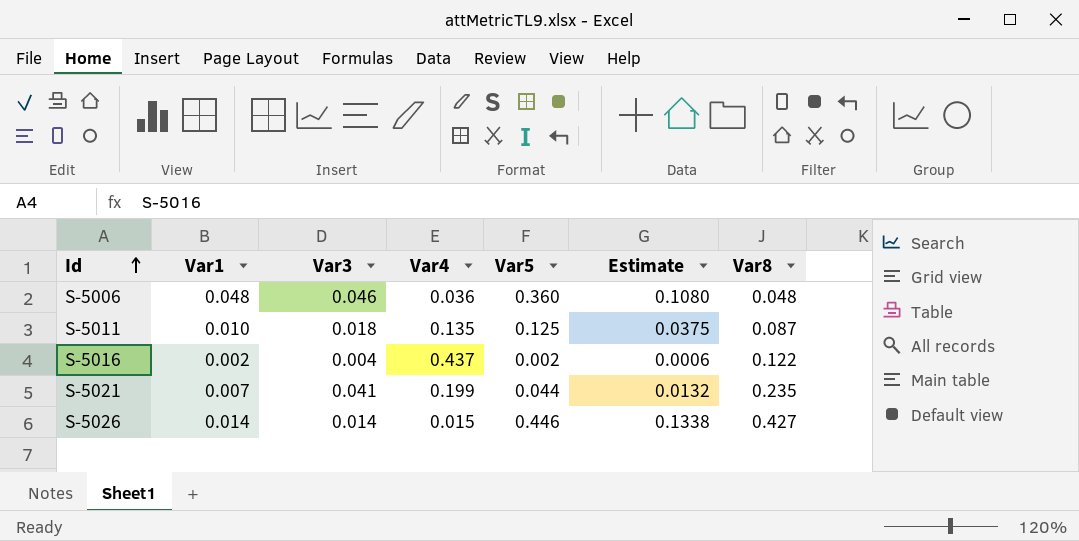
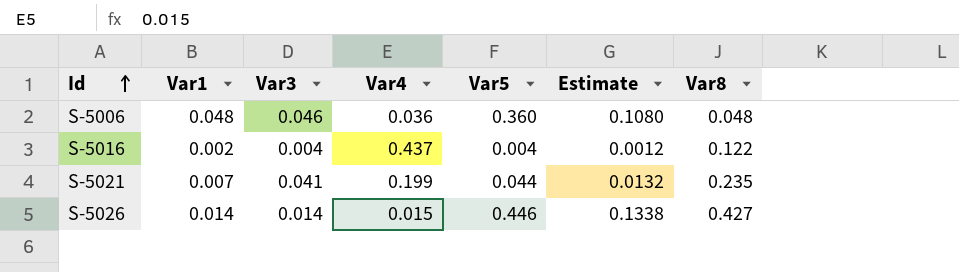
row S-5011: 0.010 | 0.018 | 0.135 | 0.125 | 0.0375 | 0.087 -> none
S-5016 | Var5: 0.002 -> 0.004
S-5016 | Estimate: 0.0006 -> 0.0012

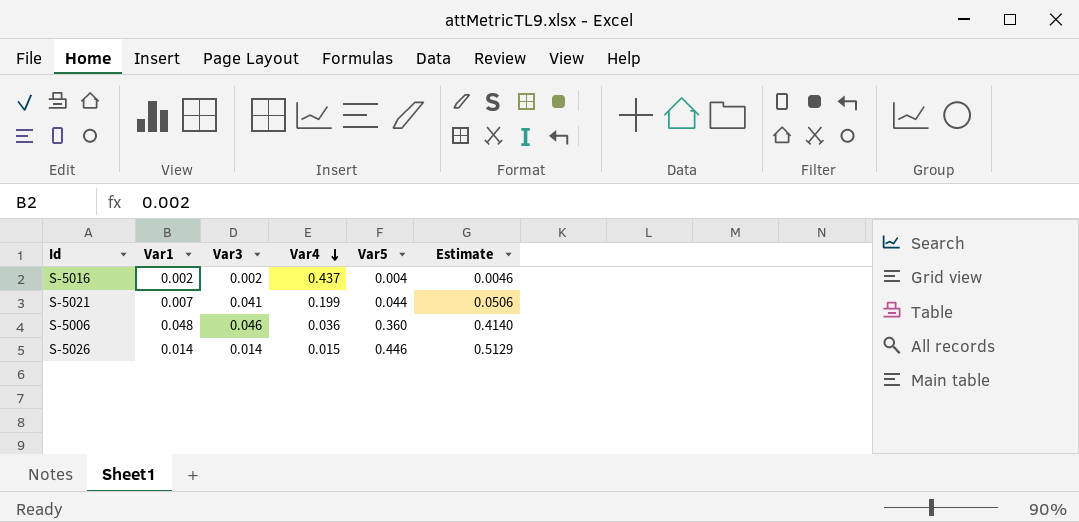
row order: Id ascending -> Var4 descending
column Var8 | position: 7 -> none
column Estimate | formula: [Var5] * 0.3 -> [Var5] * 1.15
S-5016 | Var3: 0.004 -> 0.002

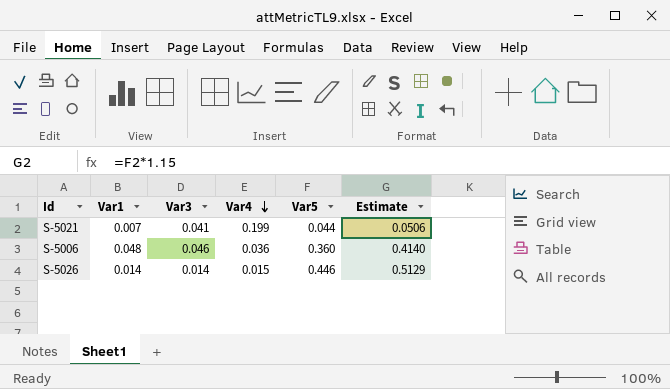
row S-5016: 0.002 | 0.002 | 0.437 | 0.004 | 0.0046 -> none

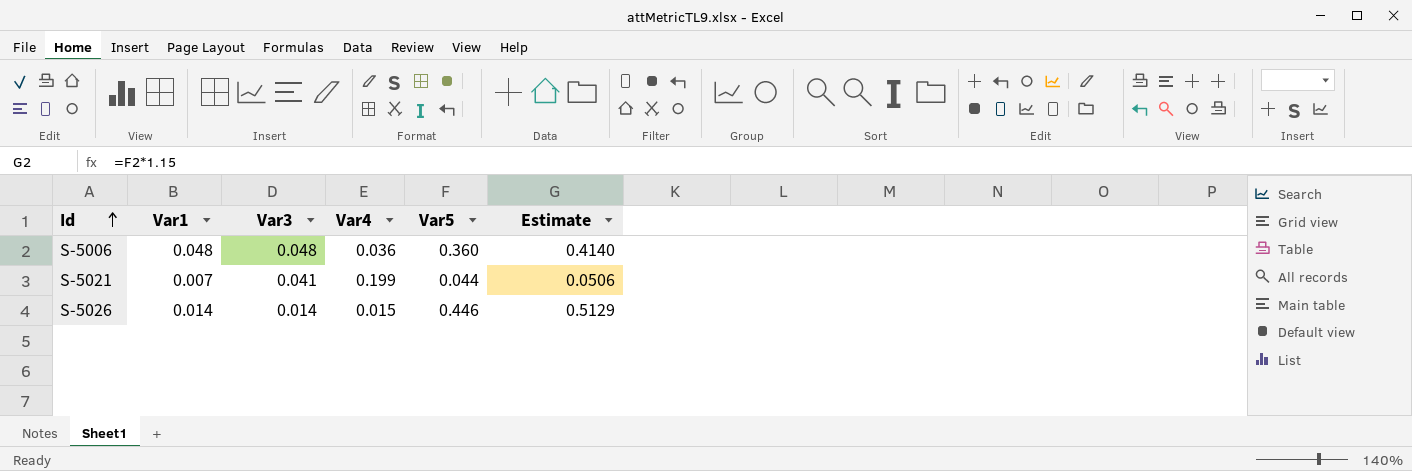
row order: Var4 descending -> Id ascending
S-5006 | Var3: 0.046 -> 0.048

